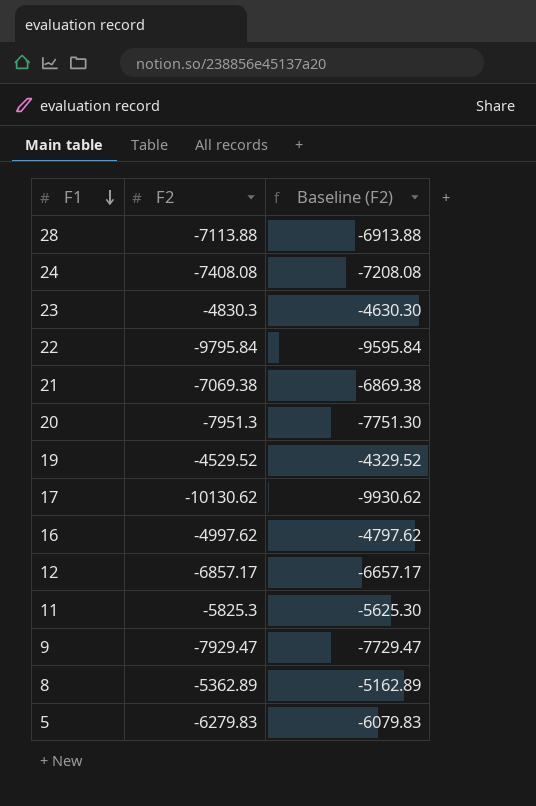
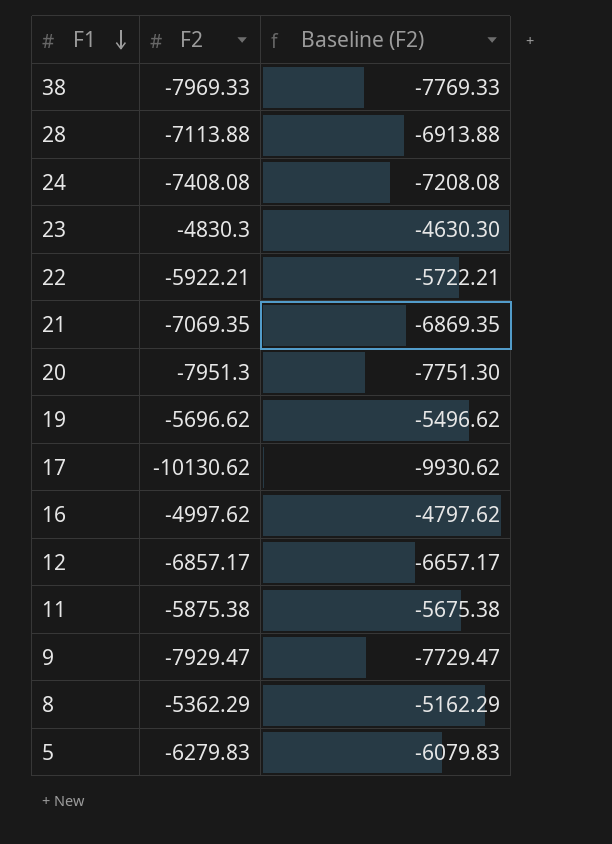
row 38: none -> -7969.33 | -7769.33
22 | F2: -9795.84 -> -5922.21
22 | Baseline (F2): -9595.84 -> -5722.21
21 | F2: -7069.38 -> -7069.35
21 | Baseline (F2): -6869.38 -> -6869.35
19 | F2: -4529.52 -> -5696.62
19 | Baseline (F2): -4329.52 -> -5496.62
11 | F2: -5825.3 -> -5875.38
11 | Baseline (F2): -5625.30 -> -5675.38
8 | F2: -5362.89 -> -5362.29
8 | Baseline (F2): -5162.89 -> -5162.29

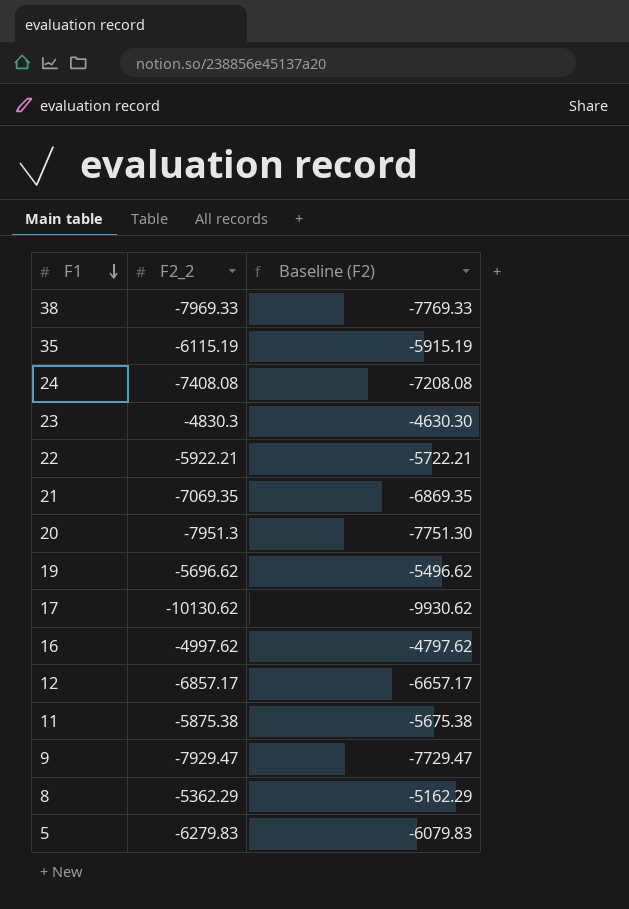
column name: F2 -> F2_2
row 28: -7113.88 | -6913.88 -> none
row 35: none -> -6115.19 | -5915.19

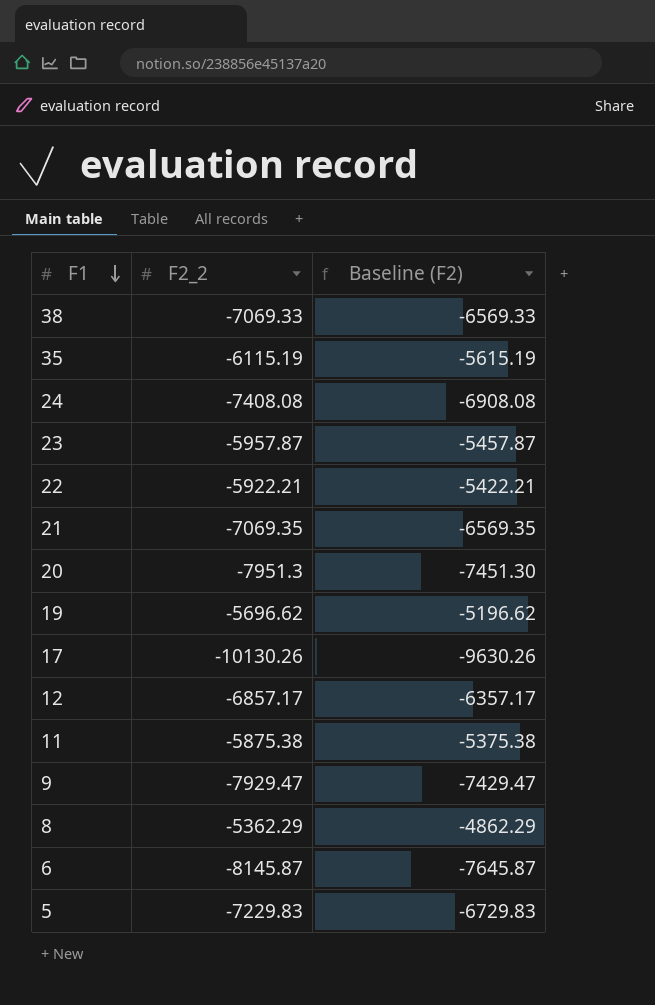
column Baseline (F2) | formula: [F2_2] + 200 -> [F2_2] + 500
row 16: -4997.62 | -4797.62 -> none
38 | F2_2: -7969.33 -> -7069.33
23 | F2_2: -4830.3 -> -5957.87
17 | F2_2: -10130.62 -> -10130.26
row 6: none -> -8145.87 | -7645.87
5 | F2_2: -6279.83 -> -7229.83

